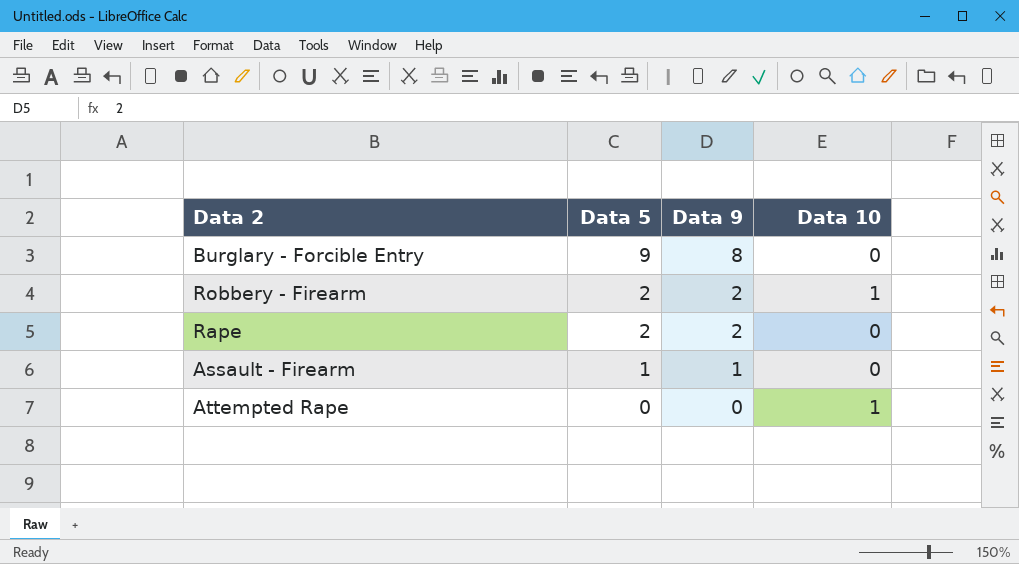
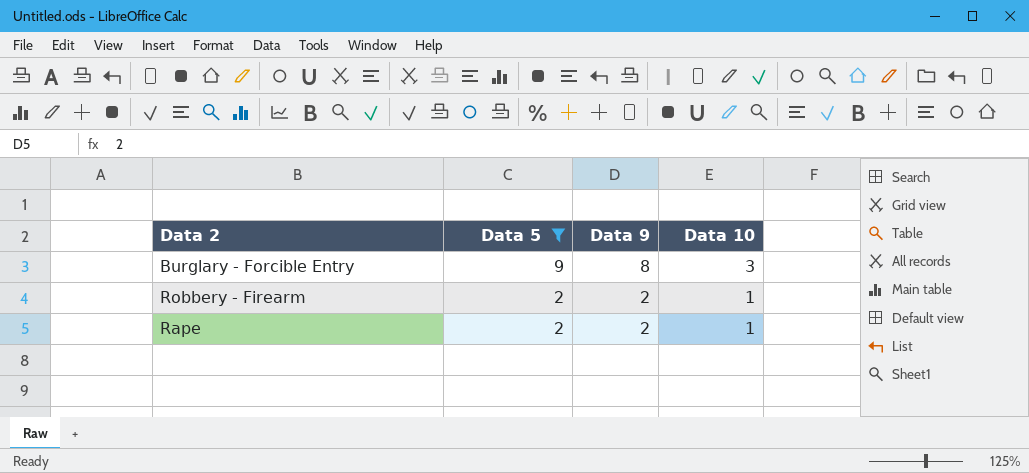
filter: none -> Data 5 >= 2
Burglary - Forcible Entry | Data 10: 0 -> 3
Rape | Data 10: 0 -> 1

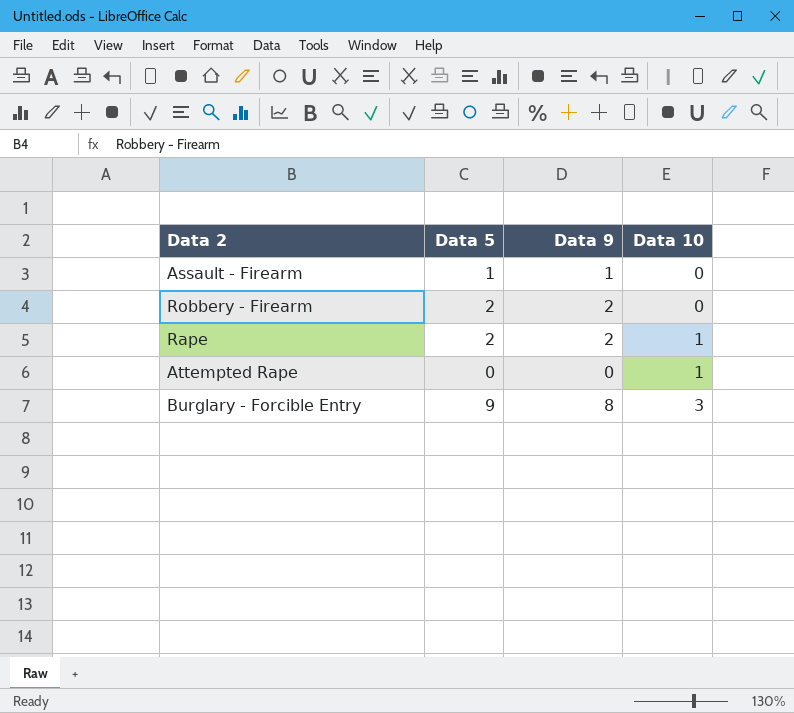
filter: Data 5 >= 2 -> none
row order: Data 5 descending -> Data 10 ascending
Robbery - Firearm | Data 10: 1 -> 0

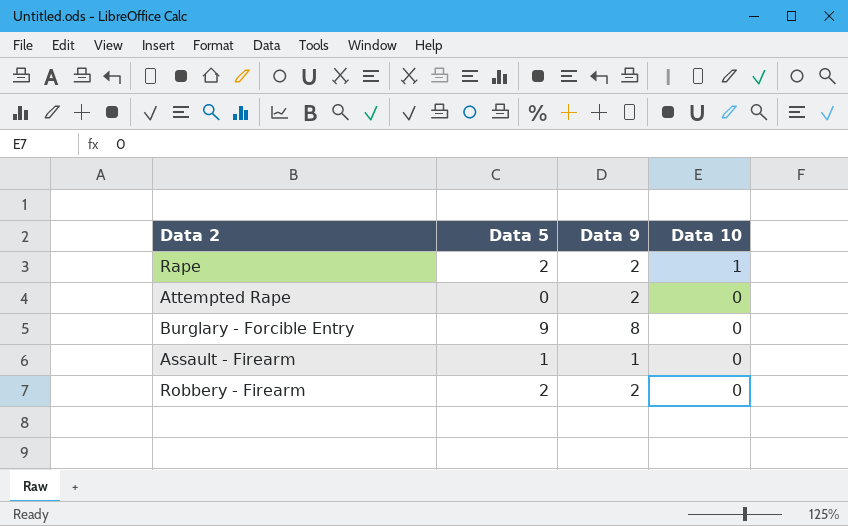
row order: Data 10 ascending -> Data 10 descending
Attempted Rape | Data 9: 0 -> 2
Attempted Rape | Data 10: 1 -> 0
Burglary - Forcible Entry | Data 10: 3 -> 0

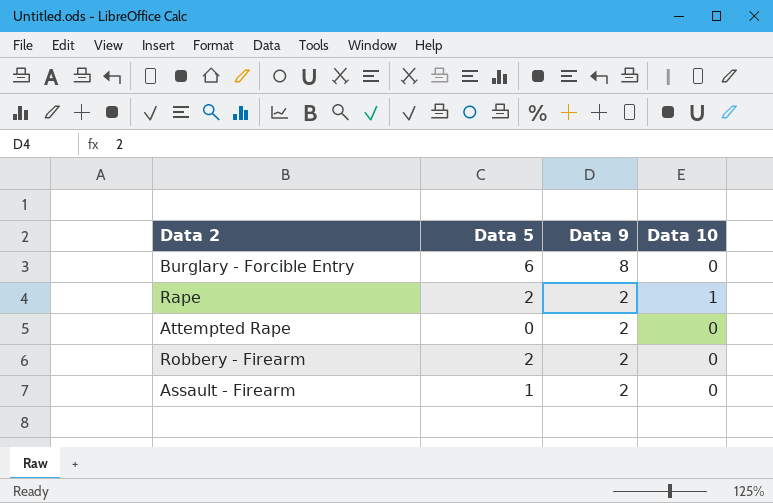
row order: Data 10 descending -> Data 9 descending
Burglary - Forcible Entry | Data 5: 9 -> 6
Assault - Firearm | Data 9: 1 -> 2

